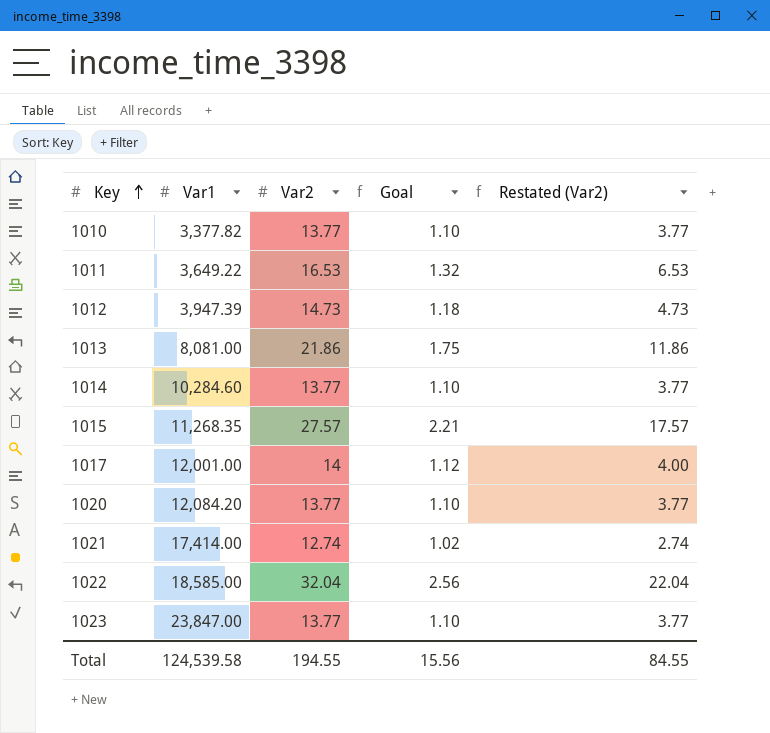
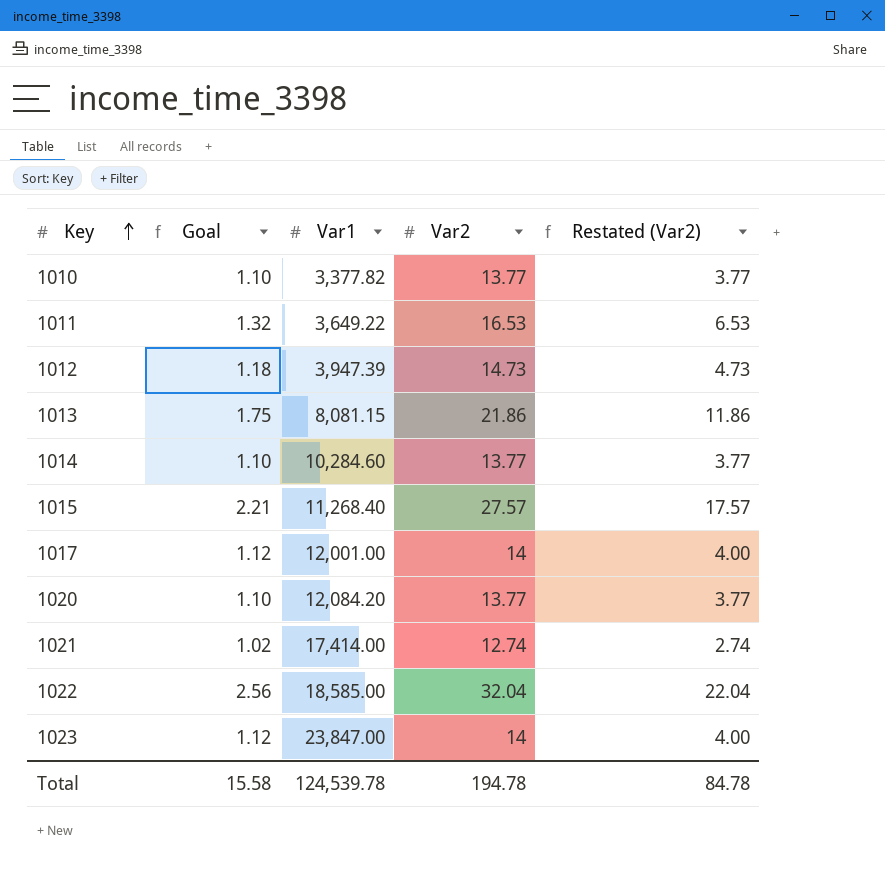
column Goal | position: 4 -> 2
1013 | Var1: 8,081.00 -> 8,081.15
1015 | Var1: 11,268.35 -> 11,268.40
1023 | Goal: 1.10 -> 1.12
1023 | Var2: 13.77 -> 14
1023 | Restated (Var2): 3.77 -> 4.00
Total | Goal: 15.56 -> 15.58
Total | Var1: 124,539.58 -> 124,539.78
Total | Var2: 194.55 -> 194.78
Total | Restated (Var2): 84.55 -> 84.78

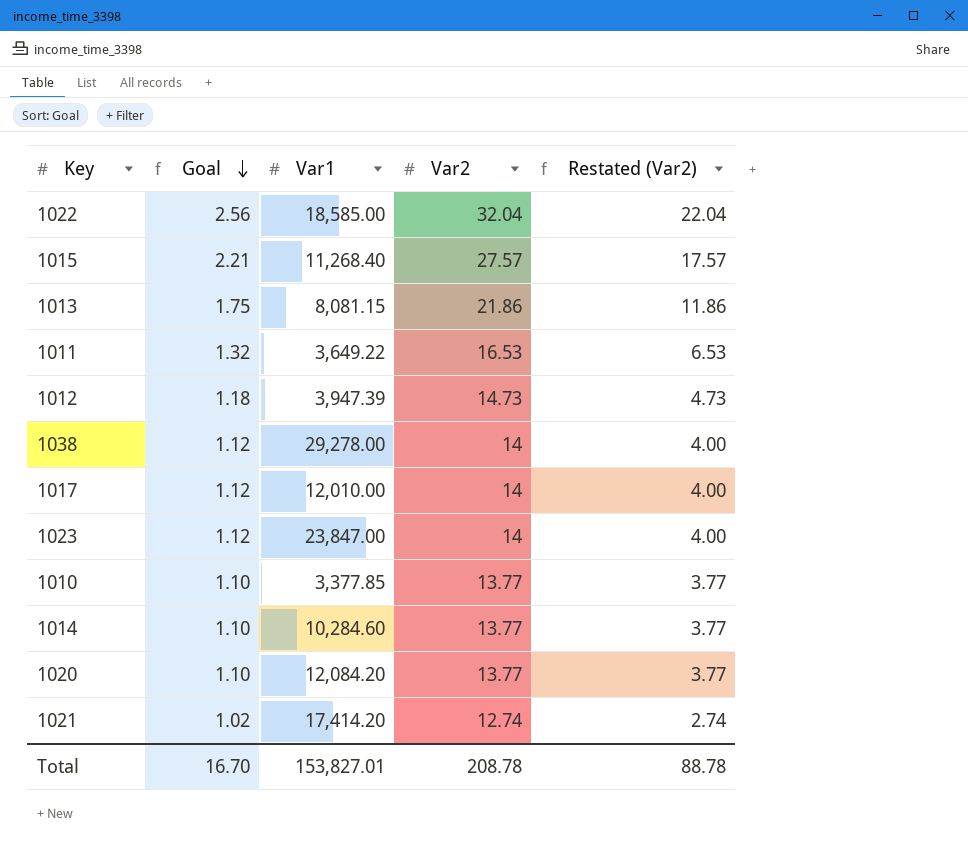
row order: Key ascending -> Goal descending
row 1038: none -> 1.12 | 29,278.00 | 14 | 4.00
1017 | Var1: 12,001.00 -> 12,010.00
1010 | Var1: 3,377.82 -> 3,377.85
1021 | Var1: 17,414.00 -> 17,414.20
Total | Goal: 15.58 -> 16.70
Total | Var1: 124,539.78 -> 153,827.01
Total | Var2: 194.78 -> 208.78
Total | Restated (Var2): 84.78 -> 88.78

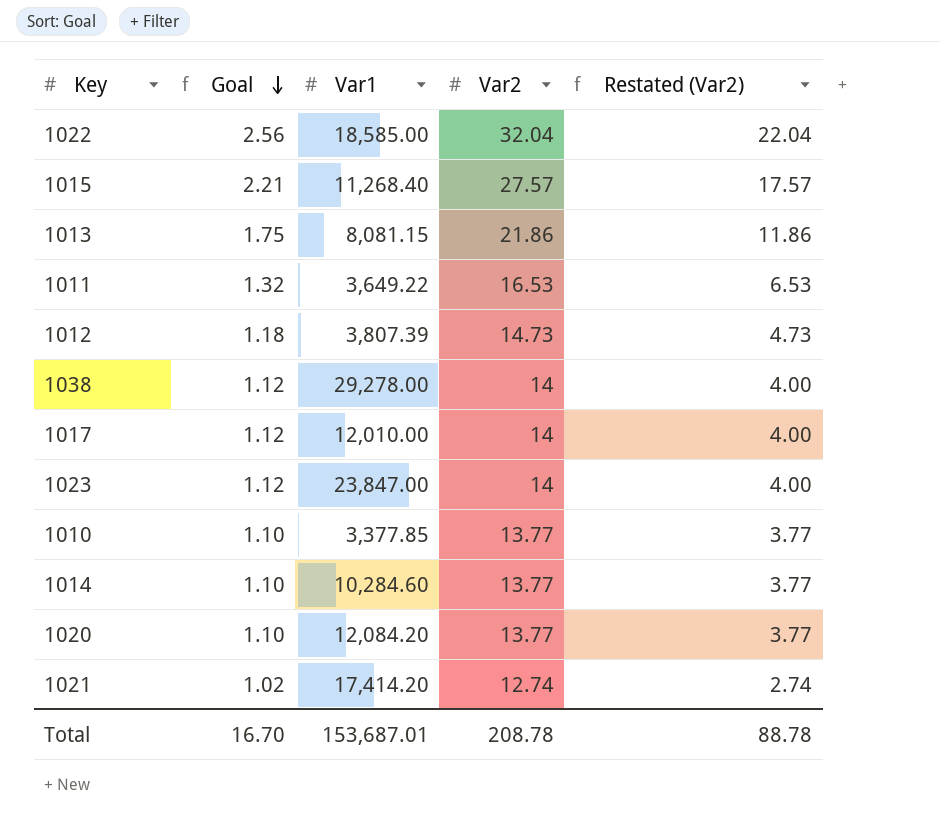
1012 | Var1: 3,947.39 -> 3,807.39
Total | Var1: 153,827.01 -> 153,687.01

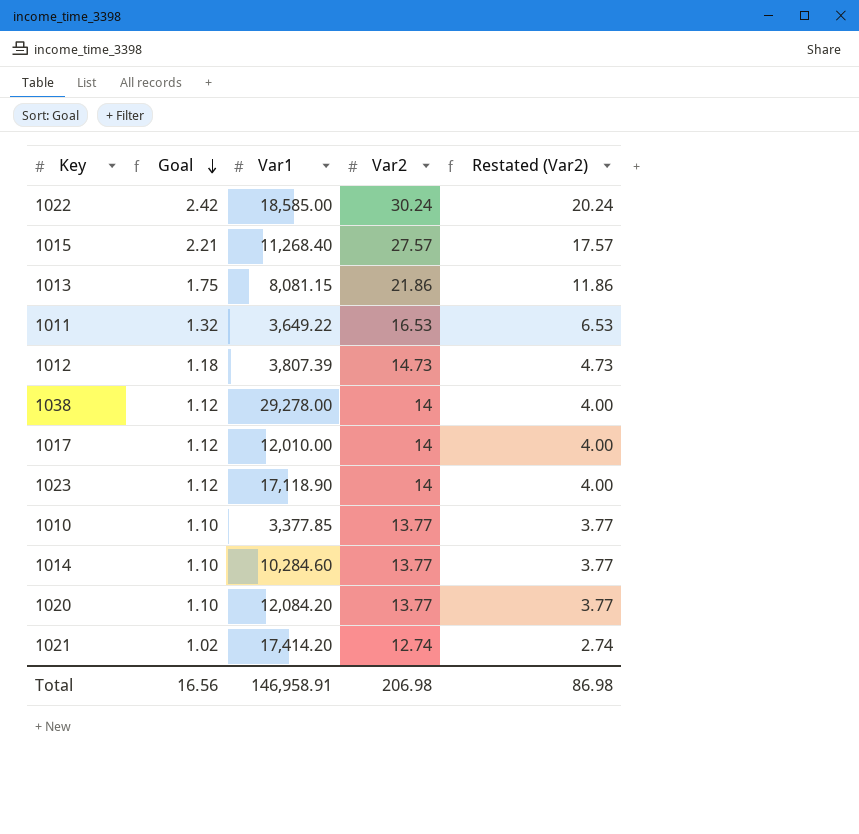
1022 | Goal: 2.56 -> 2.42
1022 | Var2: 32.04 -> 30.24
1022 | Restated (Var2): 22.04 -> 20.24
1023 | Var1: 23,847.00 -> 17,118.90
Total | Goal: 16.70 -> 16.56
Total | Var1: 153,687.01 -> 146,958.91
Total | Var2: 208.78 -> 206.98
Total | Restated (Var2): 88.78 -> 86.98

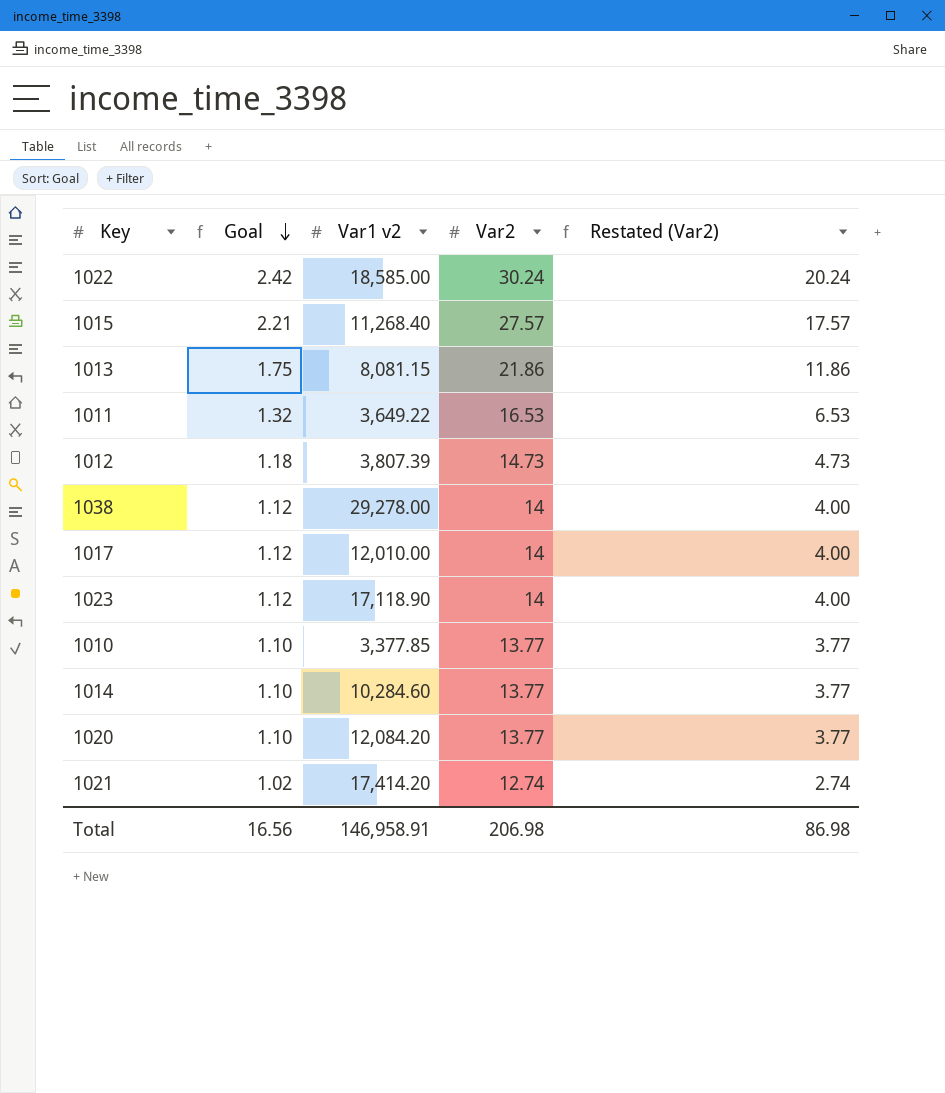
column name: Var1 -> Var1 v2

